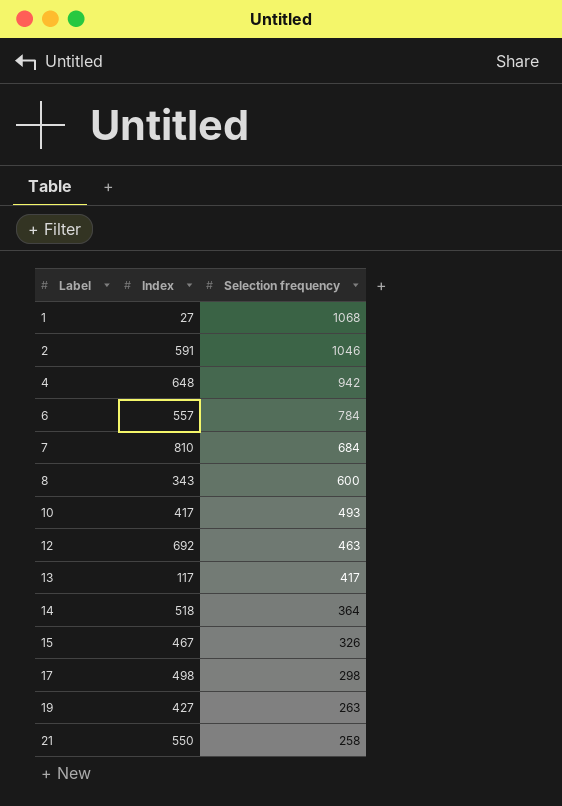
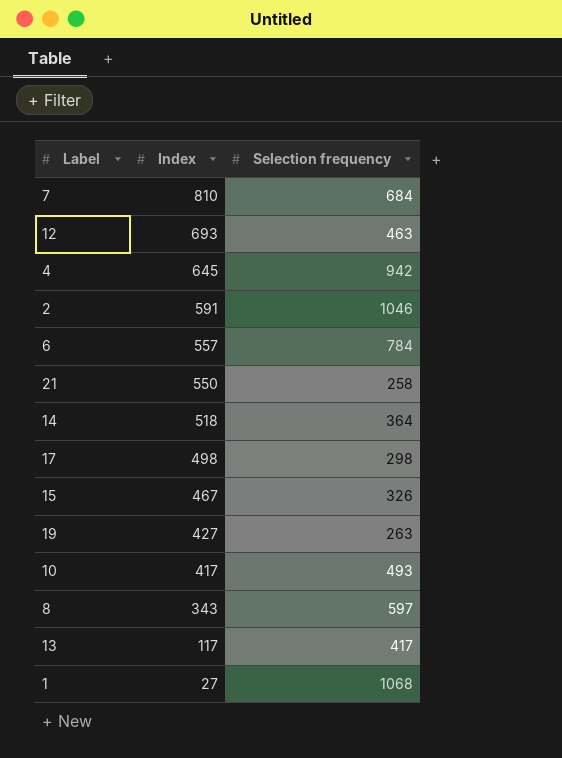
row order: Label ascending -> Index descending
12 | Index: 692 -> 693
4 | Index: 648 -> 645
8 | Selection frequency: 600 -> 597

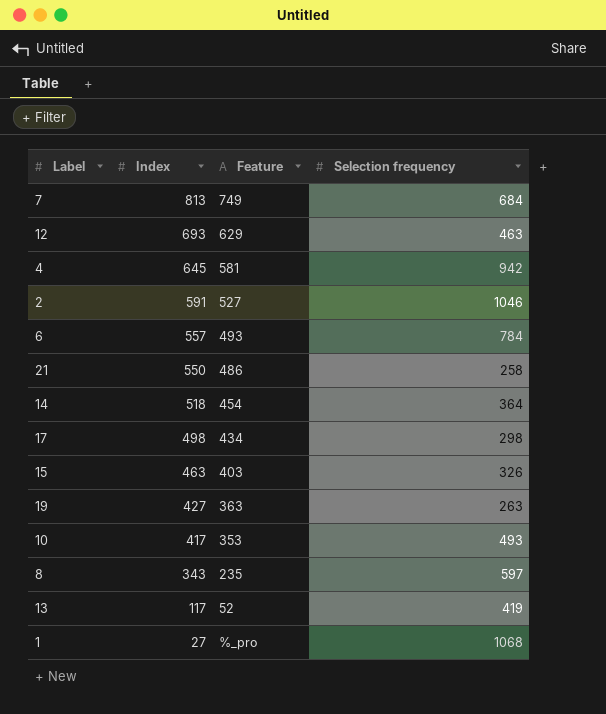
column Feature | position: none -> 3
7 | Index: 810 -> 813
15 | Index: 467 -> 463
13 | Selection frequency: 417 -> 419

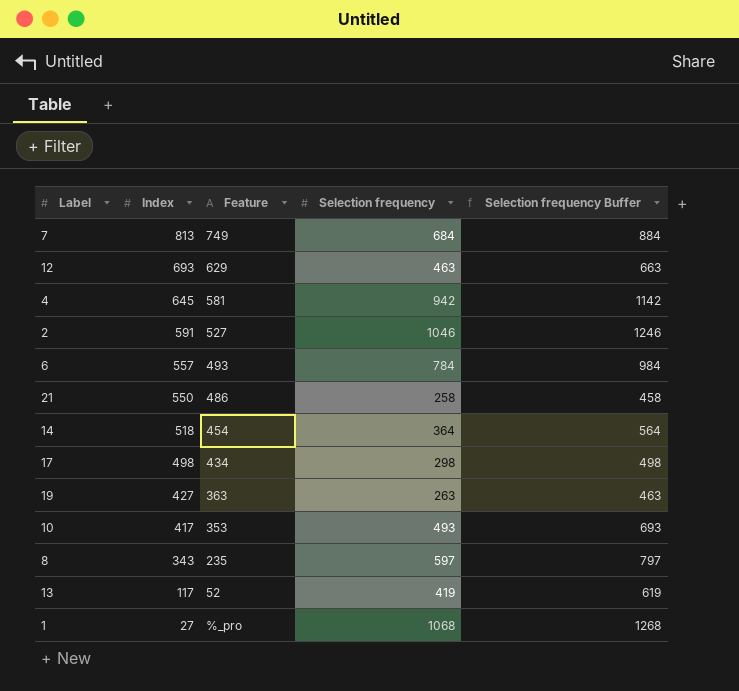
column Selection frequency Buffer | formula: none -> [Selection frequency] + 200
row 15: 463 | 403 | 326 -> none

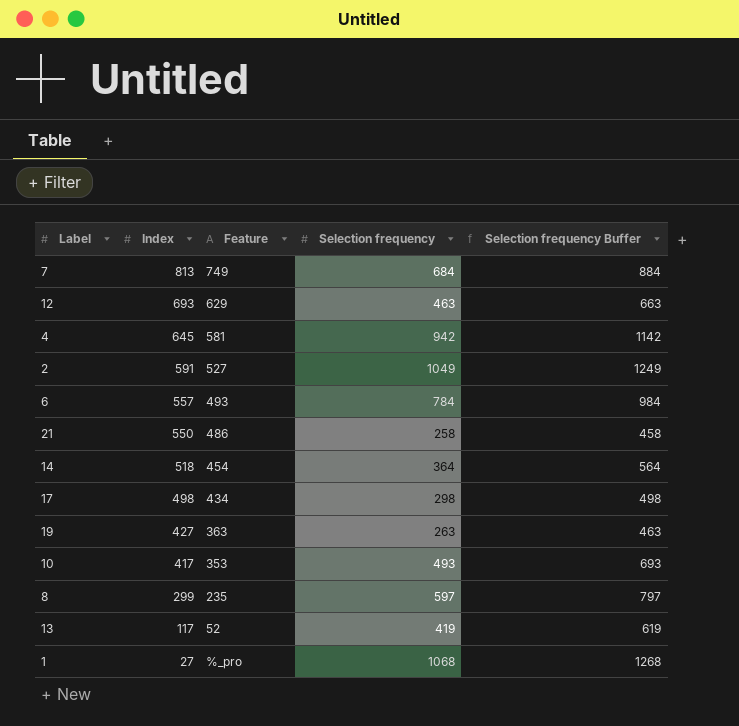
2 | Selection frequency: 1046 -> 1049
2 | Selection frequency Buffer: 1246 -> 1249
8 | Index: 343 -> 299

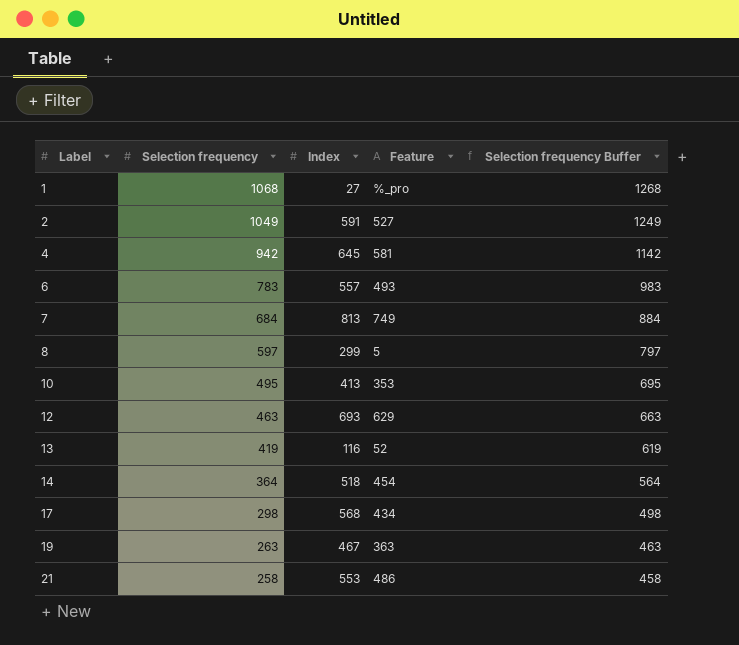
row order: Index descending -> Label ascending
column Selection frequency | position: 4 -> 2
6 | Selection frequency: 784 -> 783
6 | Selection frequency Buffer: 984 -> 983
8 | Feature: 235 -> 5
10 | Selection frequency: 493 -> 495
10 | Index: 417 -> 413
10 | Selection frequency Buffer: 693 -> 695
13 | Index: 117 -> 116
17 | Index: 498 -> 568
19 | Index: 427 -> 467
21 | Index: 550 -> 553

